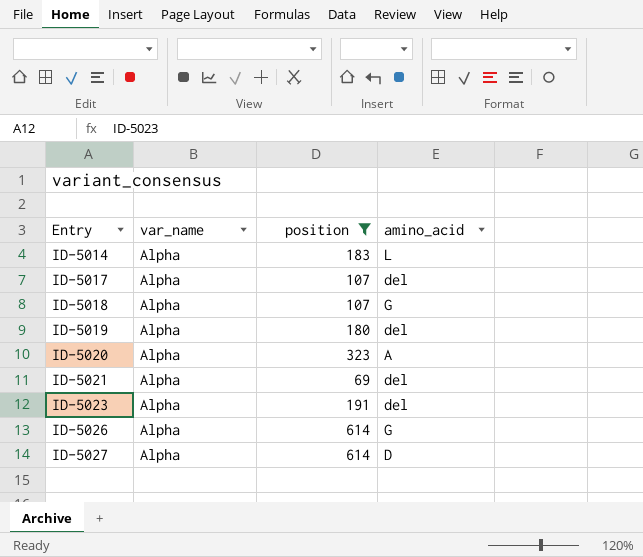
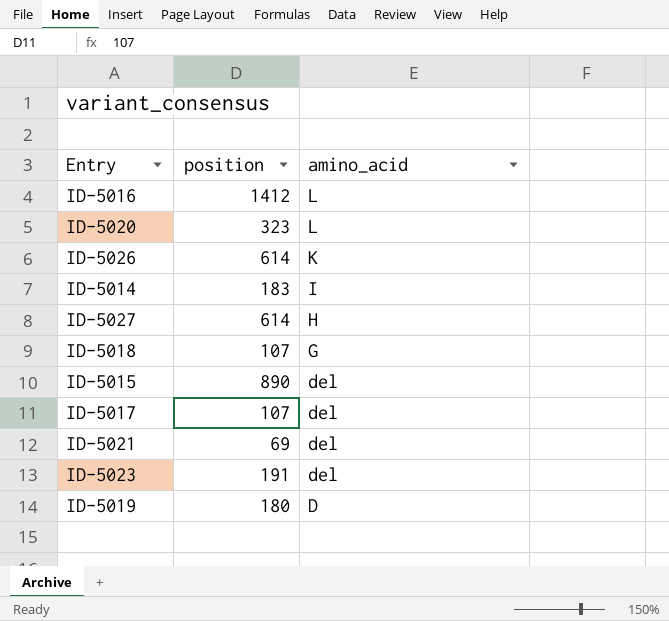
filter: position <= 614 -> none
row order: Entry ascending -> amino_acid descending
column var_name | position: 2 -> none
ID-5020 | amino_acid: A -> L
ID-5026 | amino_acid: G -> K
ID-5014 | amino_acid: L -> I
ID-5027 | amino_acid: D -> H
ID-5019 | amino_acid: del -> D

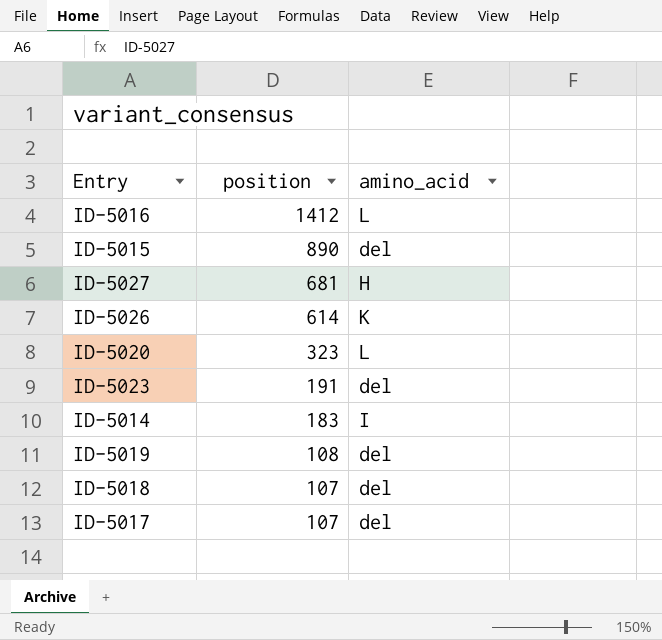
row order: amino_acid descending -> position descending
row ID-5021: 69 | del -> none
ID-5027 | position: 614 -> 681
ID-5019 | position: 180 -> 108
ID-5019 | amino_acid: D -> del
ID-5018 | amino_acid: G -> del

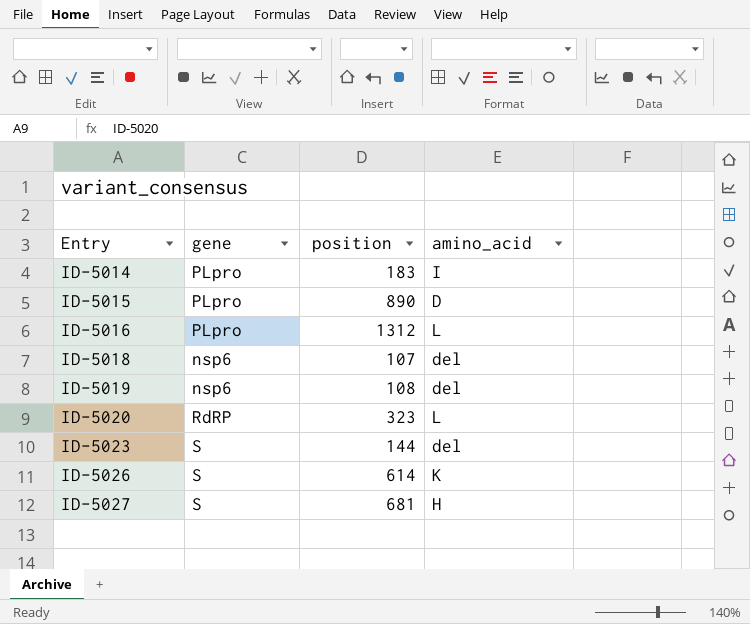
row order: position descending -> Entry ascending
column gene | position: none -> 2
row ID-5017: 107 | del -> none
ID-5015 | amino_acid: del -> D
ID-5016 | position: 1412 -> 1312
ID-5023 | position: 191 -> 144

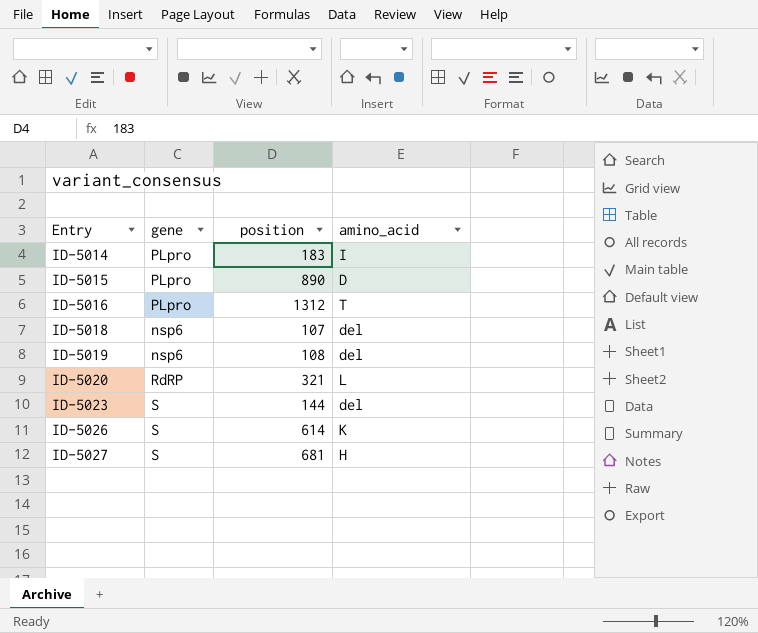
ID-5016 | amino_acid: L -> T
ID-5020 | position: 323 -> 321

